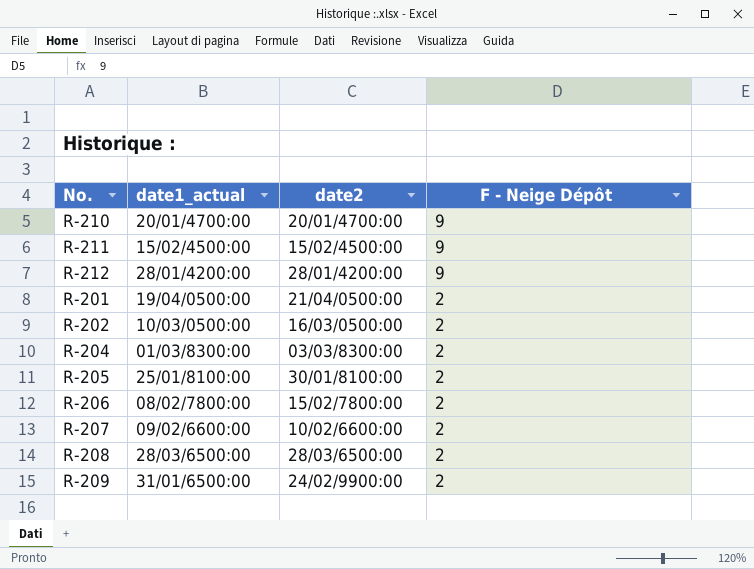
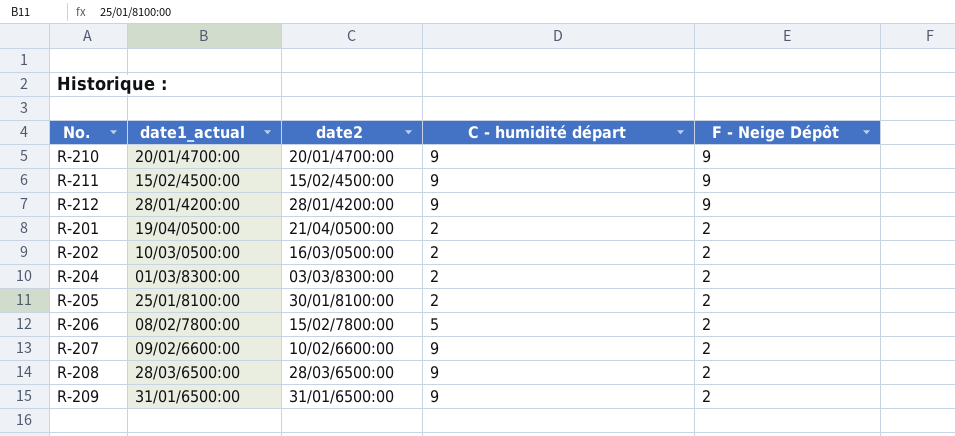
column C - humidité départ | position: none -> 4
R-209 | date2: 24/02/9900:00 -> 31/01/6500:00

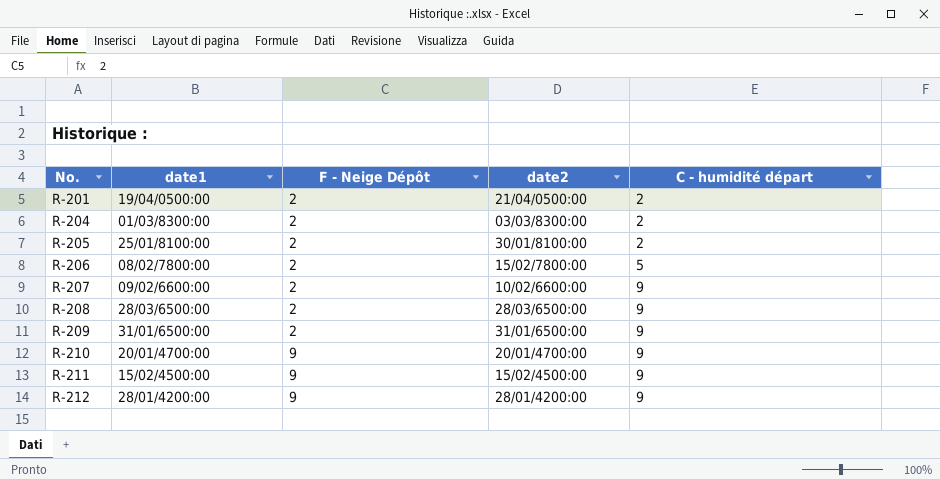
row order: F - Neige Dépôt descending -> No. ascending
column name: date1_actual -> date1
column F - Neige Dépôt | position: 5 -> 3
row R-202: 10/03/0500:00 | 16/03/0500:00 | 2 | 2 -> none

